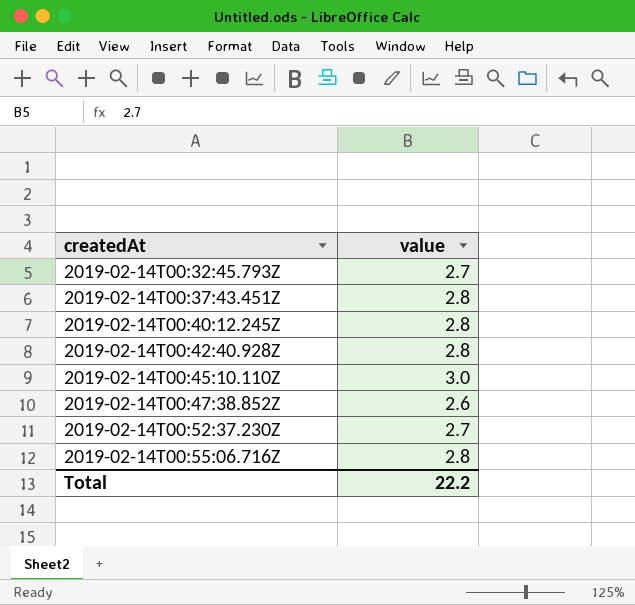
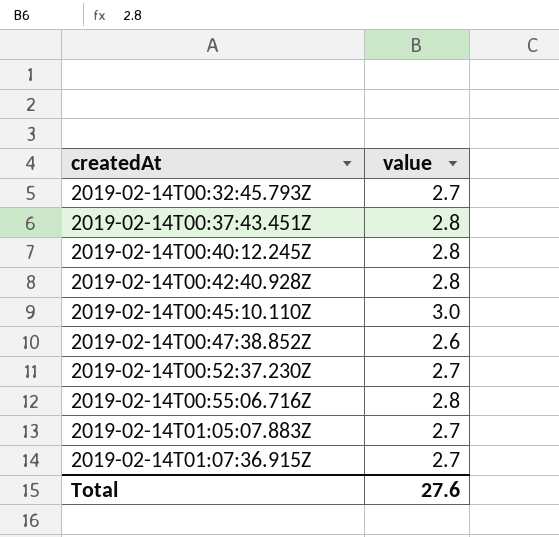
row 2019-02-14T01:05:07.883Z: none -> 2.7
row 2019-02-14T01:07:36.915Z: none -> 2.7
Total | value: 22.2 -> 27.6

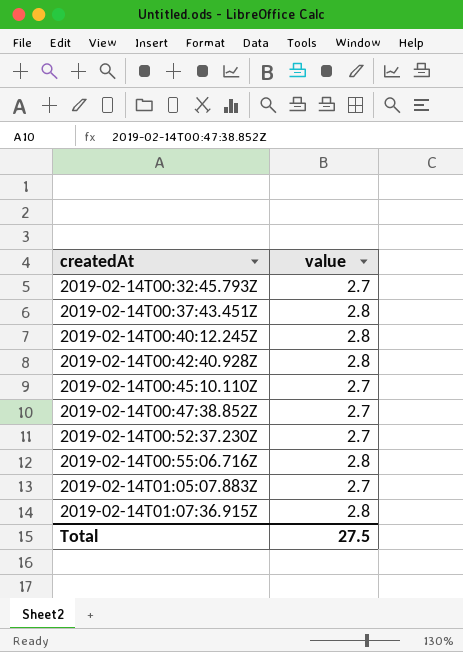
2019-02-14T00:45:10.110Z | value: 3.0 -> 2.7
2019-02-14T00:47:38.852Z | value: 2.6 -> 2.7
2019-02-14T01:07:36.915Z | value: 2.7 -> 2.8
Total | value: 27.6 -> 27.5

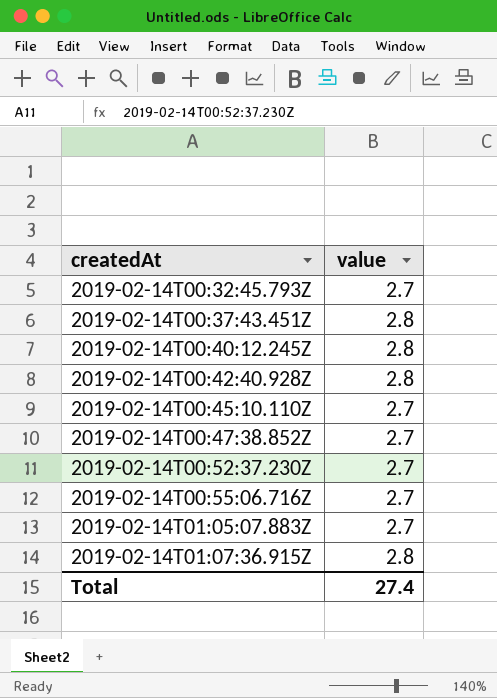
2019-02-14T00:55:06.716Z | value: 2.8 -> 2.7
Total | value: 27.5 -> 27.4

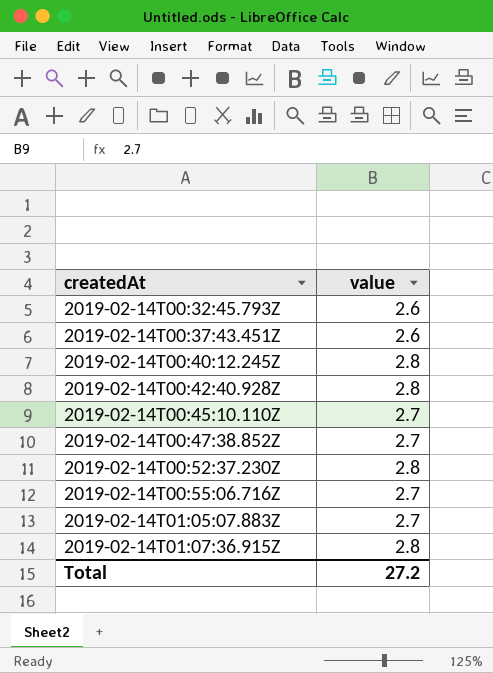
2019-02-14T00:32:45.793Z | value: 2.7 -> 2.6
2019-02-14T00:37:43.451Z | value: 2.8 -> 2.6
2019-02-14T00:52:37.230Z | value: 2.7 -> 2.8
Total | value: 27.4 -> 27.2

